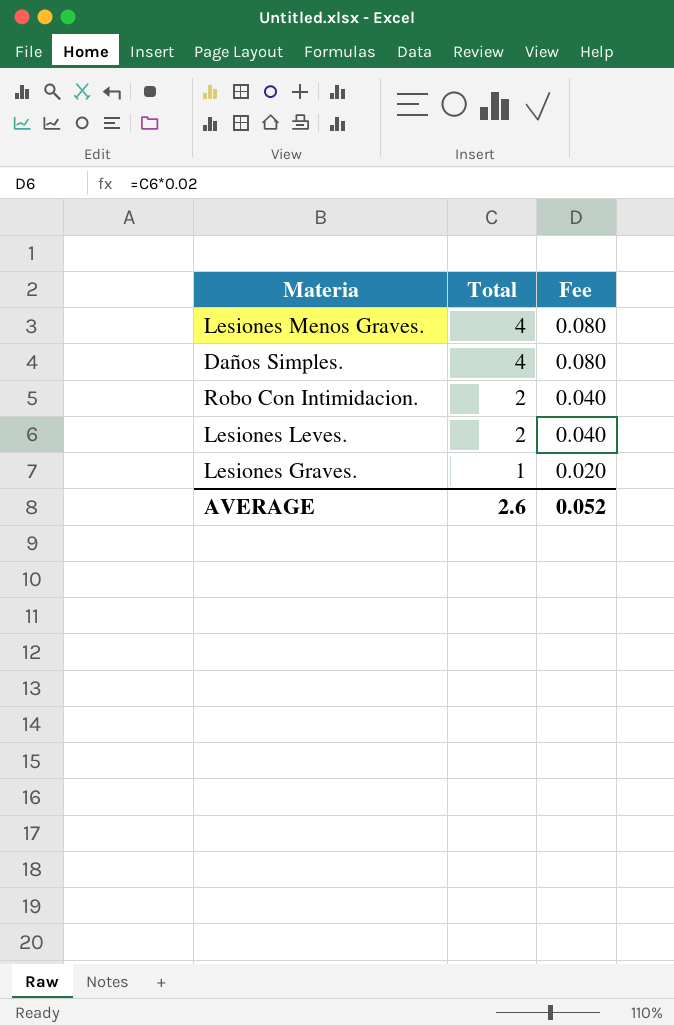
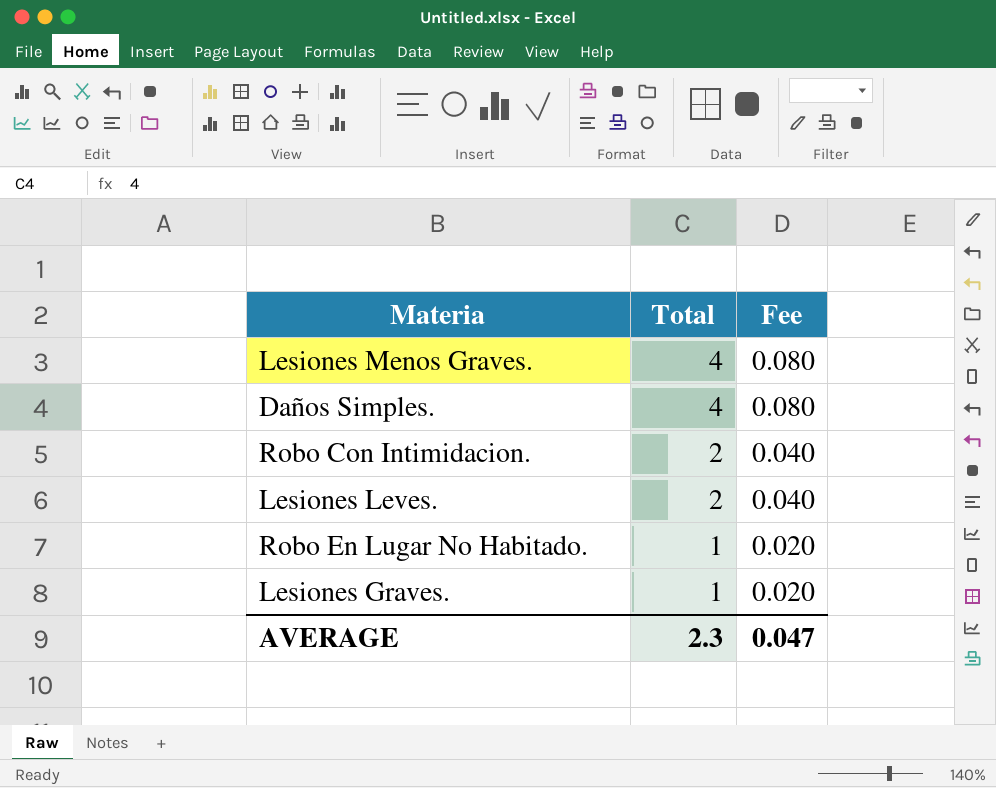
row Robo En Lugar No Habitado.: none -> 1 | 0.020
AVERAGE | Total: 2.6 -> 2.3
AVERAGE | Fee: 0.052 -> 0.047

